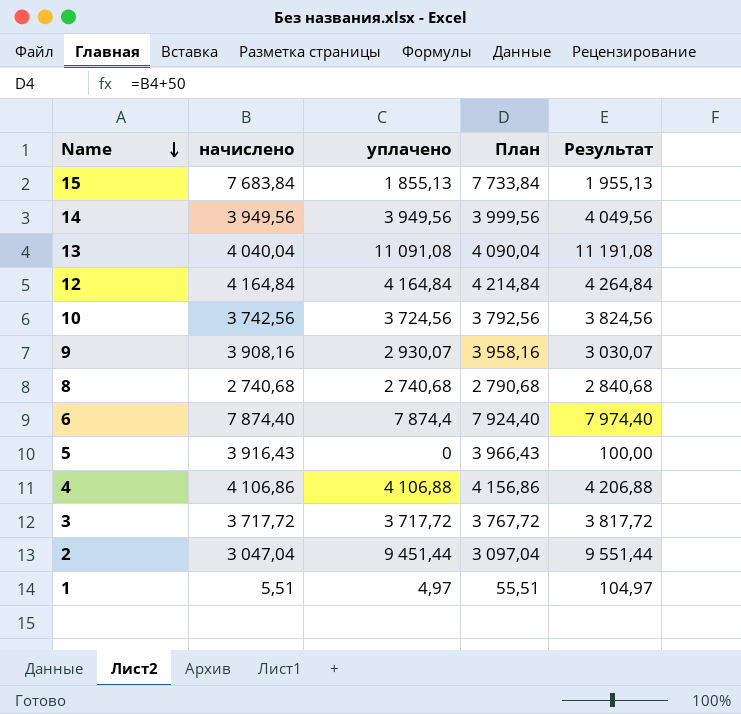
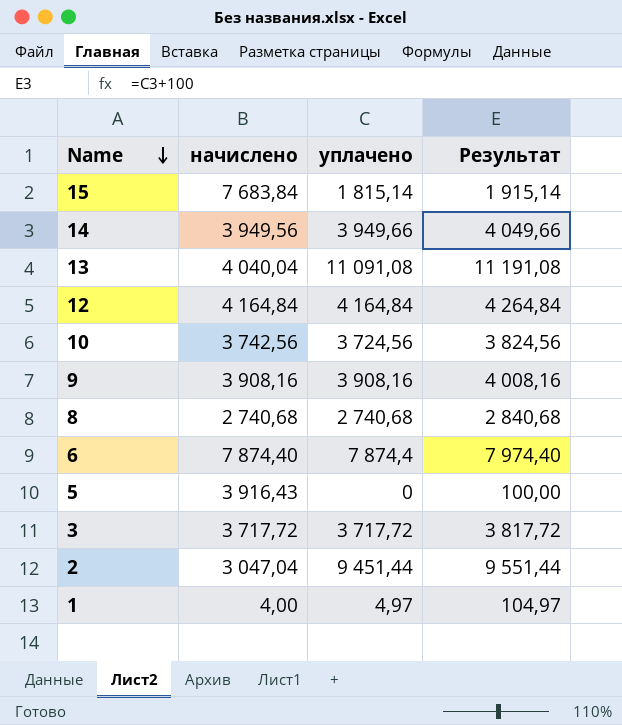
column План | formula: [начислено] + 50 -> none
row 4: 4 106,86 | 4 106,88 | 4 156,86 | 4 206,88 -> none
15 | уплачено: 1 855,13 -> 1 815,14
15 | Результат: 1 955,13 -> 1 915,14
14 | уплачено: 3 949,56 -> 3 949,66
14 | Результат: 4 049,56 -> 4 049,66
9 | уплачено: 2 930,07 -> 3 908,16
9 | Результат: 3 030,07 -> 4 008,16
1 | начислено: 5,51 -> 4,00

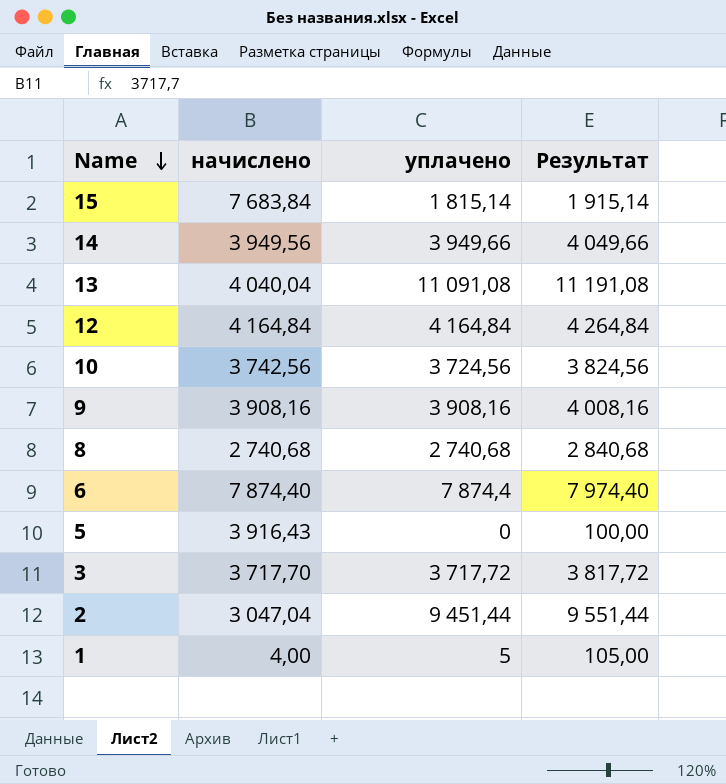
3 | начислено: 3 717,72 -> 3 717,70
1 | уплачено: 4,97 -> 5
1 | Результат: 104,97 -> 105,00

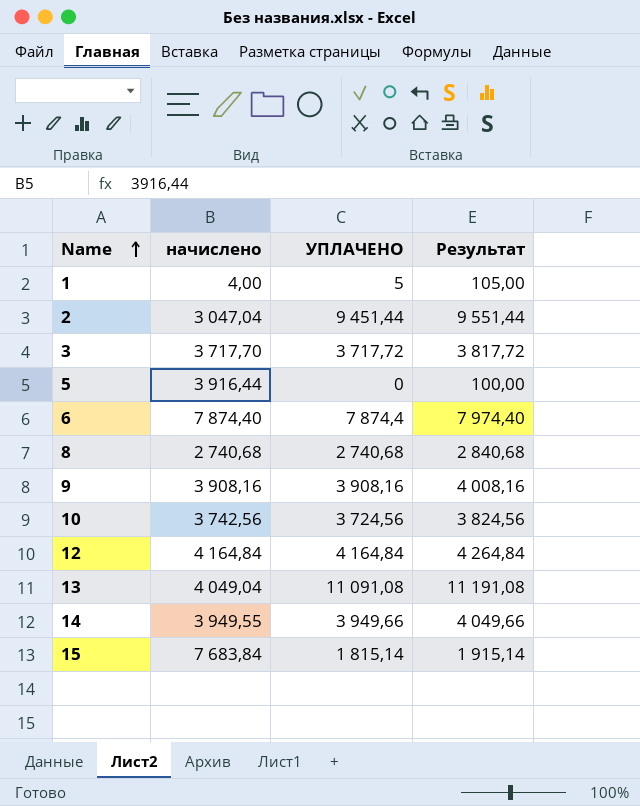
row order: Name descending -> Name ascending
column name: уплачено -> УПЛАЧЕНО
5 | начислено: 3 916,43 -> 3 916,44
13 | начислено: 4 040,04 -> 4 049,04
14 | начислено: 3 949,56 -> 3 949,55

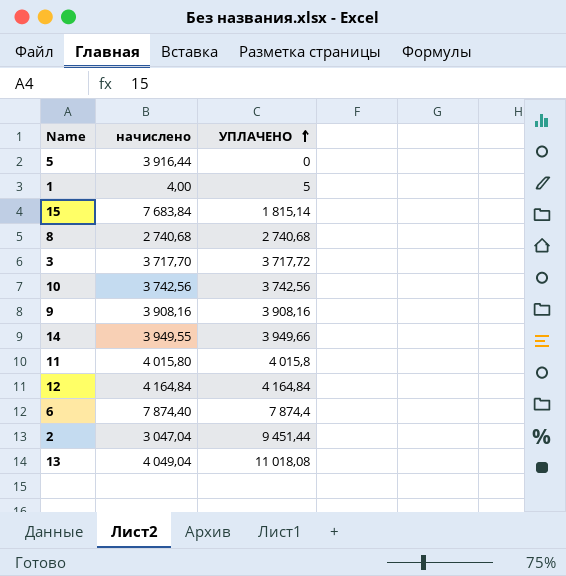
row order: Name ascending -> УПЛАЧЕНО ascending
column Результат | formula: [УПЛАЧЕНО] + 100 -> none
10 | УПЛАЧЕНО: 3 724,56 -> 3 742,56
row 11: none -> 4 015,80 | 4 015,8
13 | УПЛАЧЕНО: 11 091,08 -> 11 018,08

